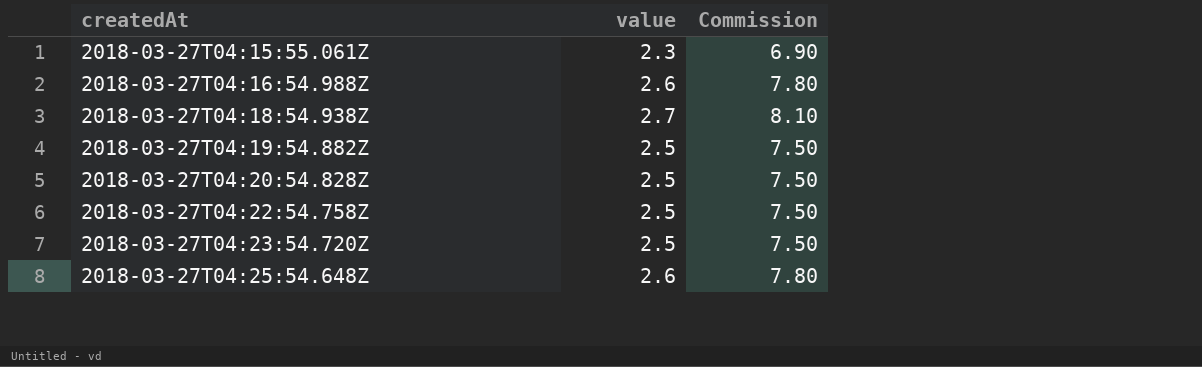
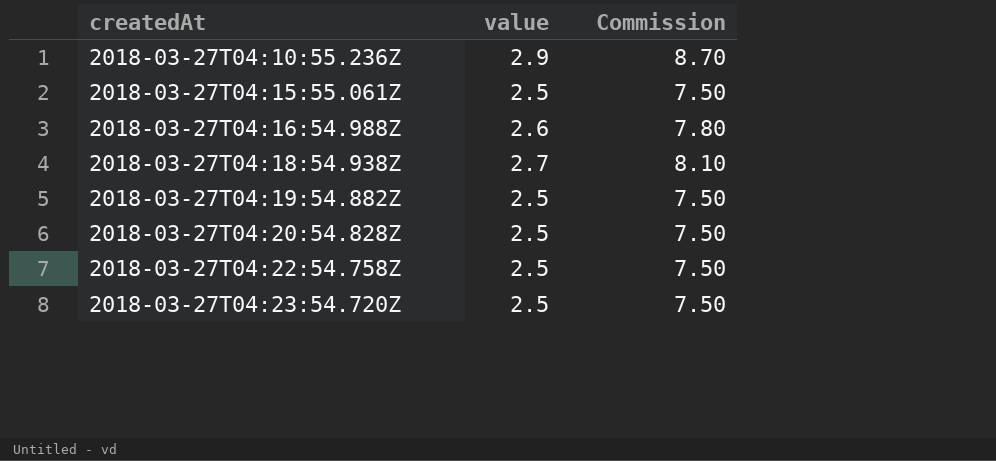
row 2018-03-27T04:25:54.648Z: 2.6 | 7.80 -> none
row 2018-03-27T04:10:55.236Z: none -> 2.9 | 8.70
2018-03-27T04:15:55.061Z | value: 2.3 -> 2.5
2018-03-27T04:15:55.061Z | Commission: 6.90 -> 7.50

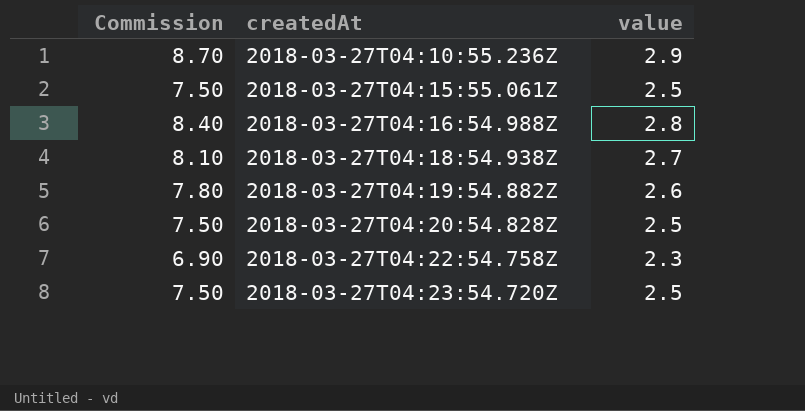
column Commission | position: 3 -> 1
2018-03-27T04:16:54.988Z | Commission: 7.80 -> 8.40
2018-03-27T04:16:54.988Z | value: 2.6 -> 2.8
2018-03-27T04:19:54.882Z | Commission: 7.50 -> 7.80
2018-03-27T04:19:54.882Z | value: 2.5 -> 2.6
2018-03-27T04:22:54.758Z | Commission: 7.50 -> 6.90
2018-03-27T04:22:54.758Z | value: 2.5 -> 2.3

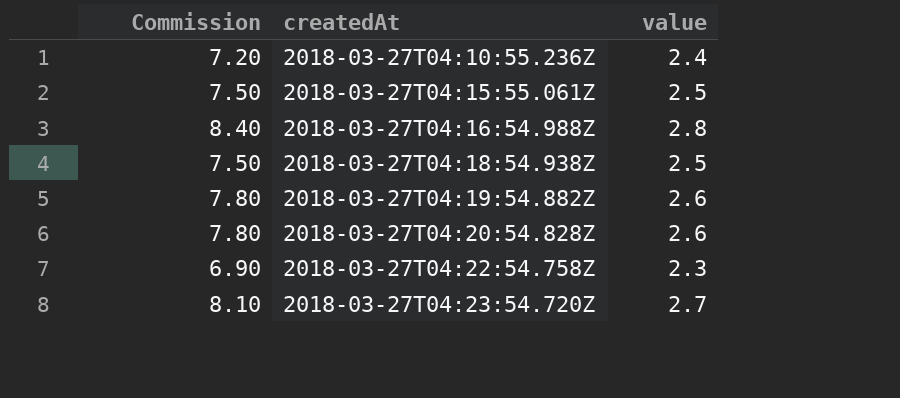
2018-03-27T04:10:55.236Z | Commission: 8.70 -> 7.20
2018-03-27T04:10:55.236Z | value: 2.9 -> 2.4
2018-03-27T04:18:54.938Z | Commission: 8.10 -> 7.50
2018-03-27T04:18:54.938Z | value: 2.7 -> 2.5
2018-03-27T04:20:54.828Z | Commission: 7.50 -> 7.80
2018-03-27T04:20:54.828Z | value: 2.5 -> 2.6
2018-03-27T04:23:54.720Z | Commission: 7.50 -> 8.10
2018-03-27T04:23:54.720Z | value: 2.5 -> 2.7

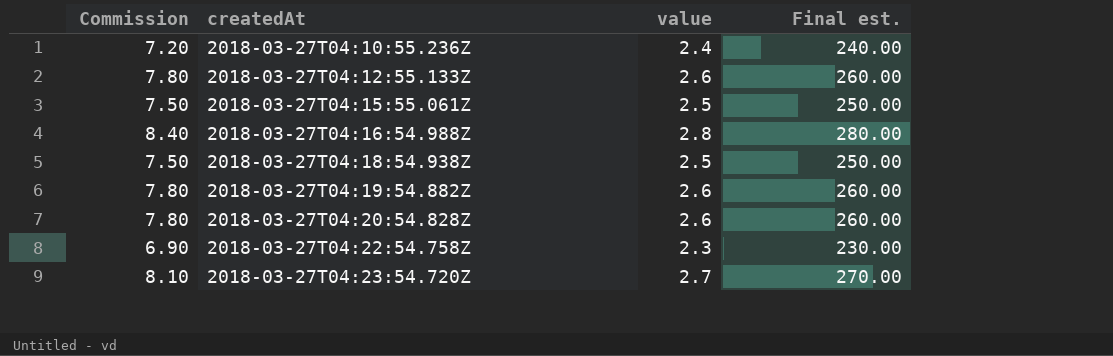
column Final est. | formula: none -> [value] * 100
row 2018-03-27T04:12:55.133Z: none -> 7.80 | 2.6 | 260.00

